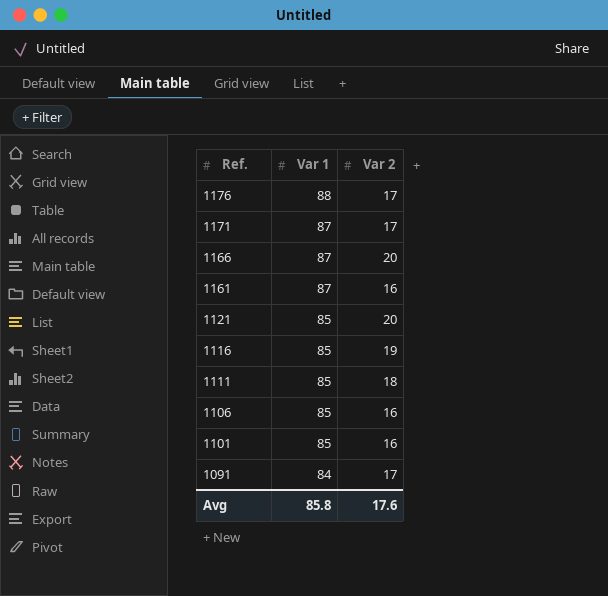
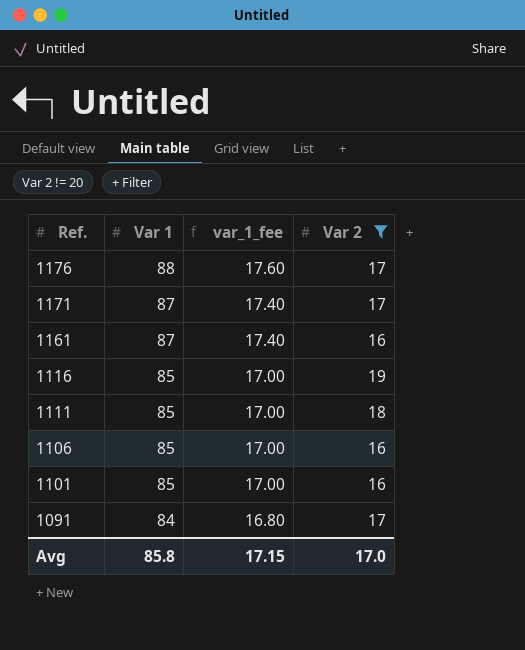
filter: none -> Var 2 != 20
column var_1_fee | formula: none -> [Var 1] * 0.2
Avg | Var 2: 17.6 -> 17.0

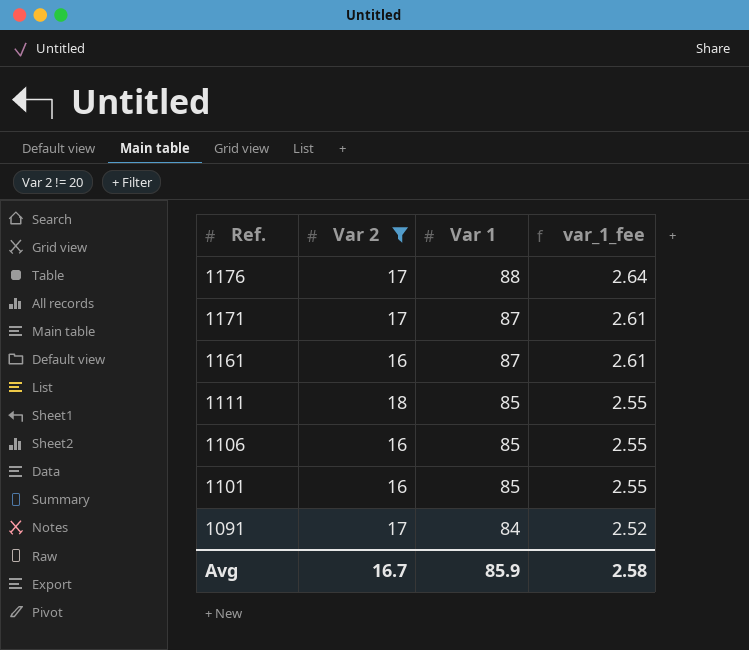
column Var 2 | position: 4 -> 2
column var_1_fee | formula: [Var 1] * 0.2 -> [Var 1] * 0.03
row 1116: 85 | 17.00 | 19 -> none
Avg | Var 2: 17.0 -> 16.7
Avg | Var 1: 85.8 -> 85.9
Avg | var_1_fee: 17.15 -> 2.58

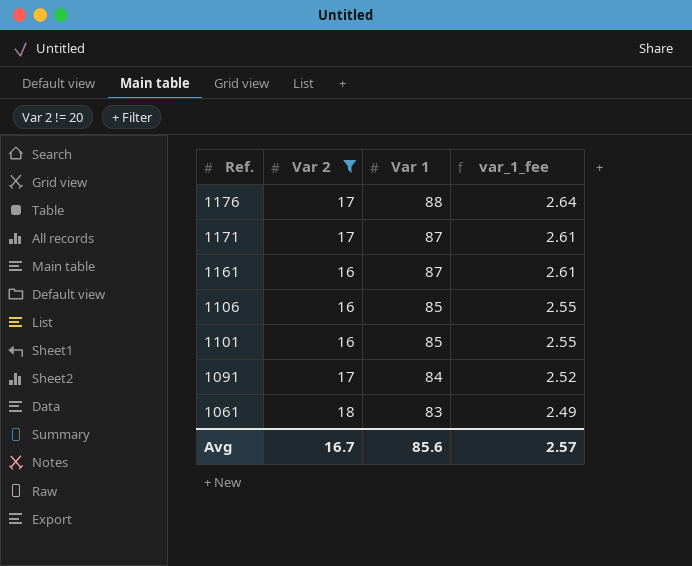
row 1111: 18 | 85 | 2.55 -> none
row 1061: none -> 18 | 83 | 2.49
Avg | Var 1: 85.9 -> 85.6
Avg | var_1_fee: 2.58 -> 2.57

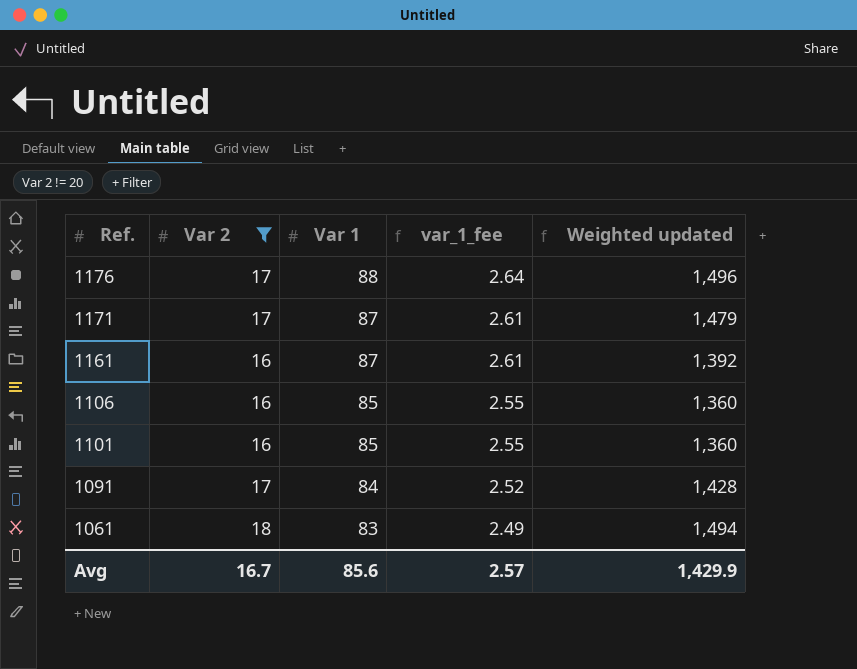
column Weighted updated | formula: none -> [Var 2] * [Var 1]

